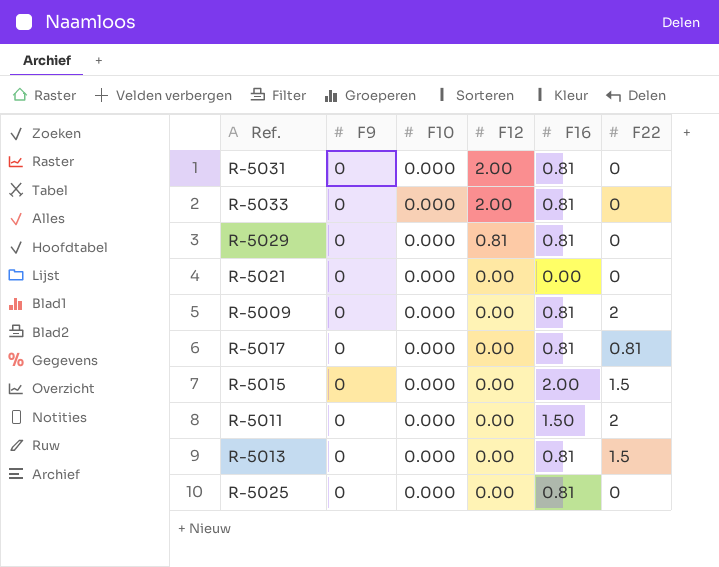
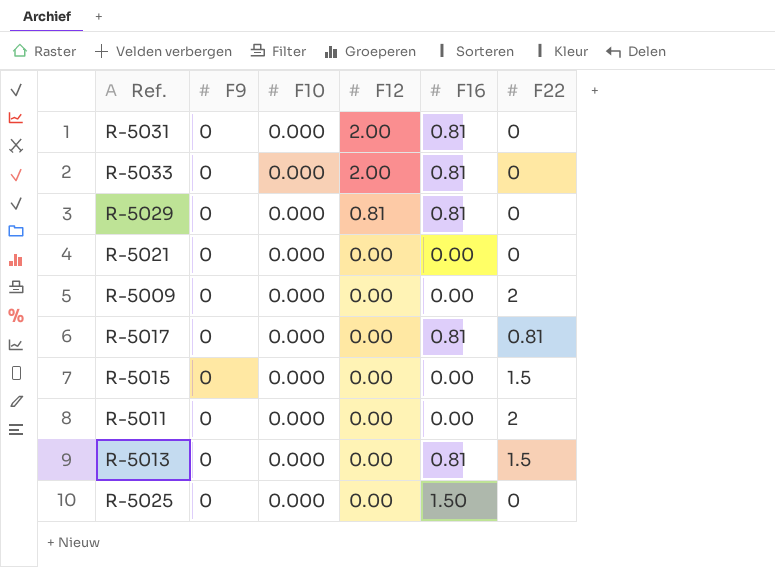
R-5009 | F16: 0.81 -> 0.00
R-5015 | F16: 2.00 -> 0.00
R-5011 | F16: 1.50 -> 0.00
R-5025 | F16: 0.81 -> 1.50

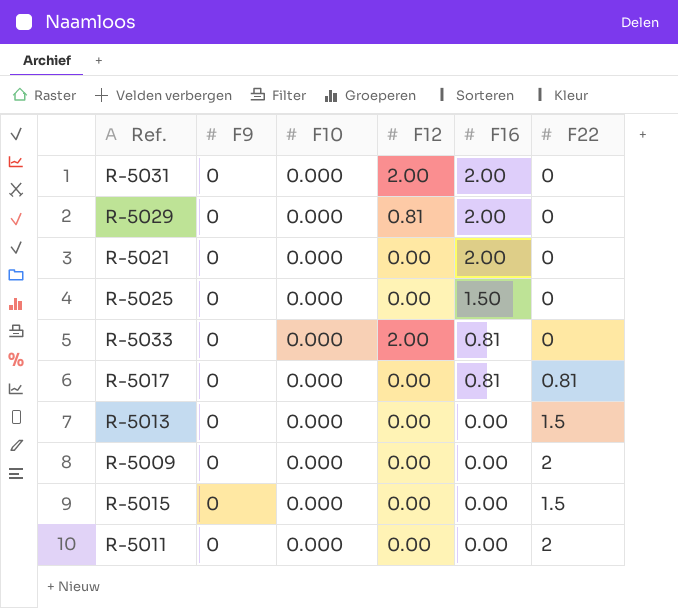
row order: F12 descending -> F16 descending
R-5031 | F16: 0.81 -> 2.00
R-5029 | F16: 0.81 -> 2.00
R-5021 | F16: 0.00 -> 2.00
R-5013 | F16: 0.81 -> 0.00

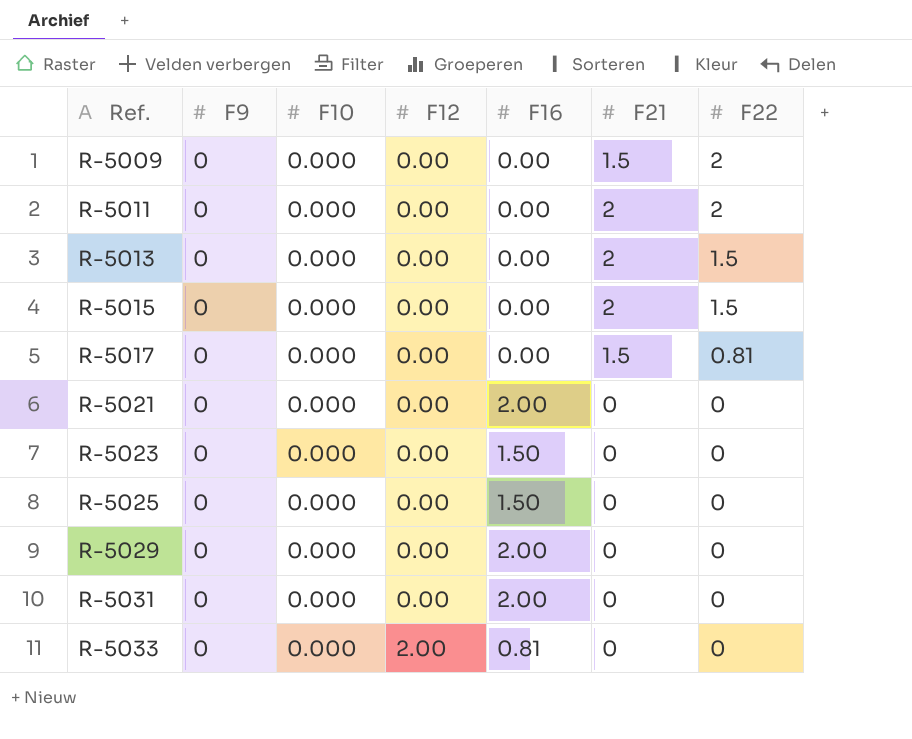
row order: F16 descending -> Ref. ascending
column F21 | position: none -> 6
R-5017 | F16: 0.81 -> 0.00
row R-5023: none -> 0 | 0.000 | 0.00 | 1.50 | 0 | 0
R-5029 | F12: 0.81 -> 0.00
R-5031 | F12: 2.00 -> 0.00

